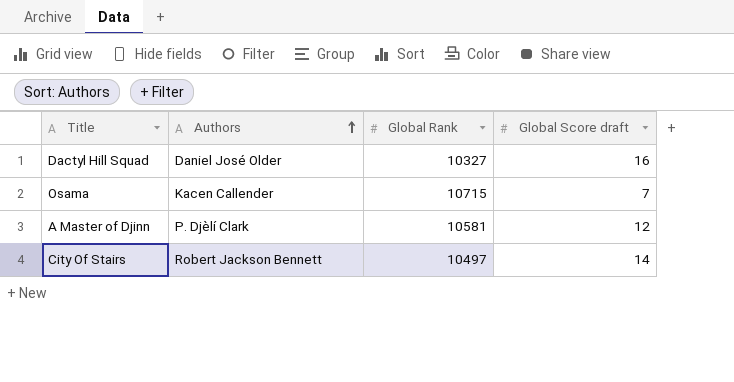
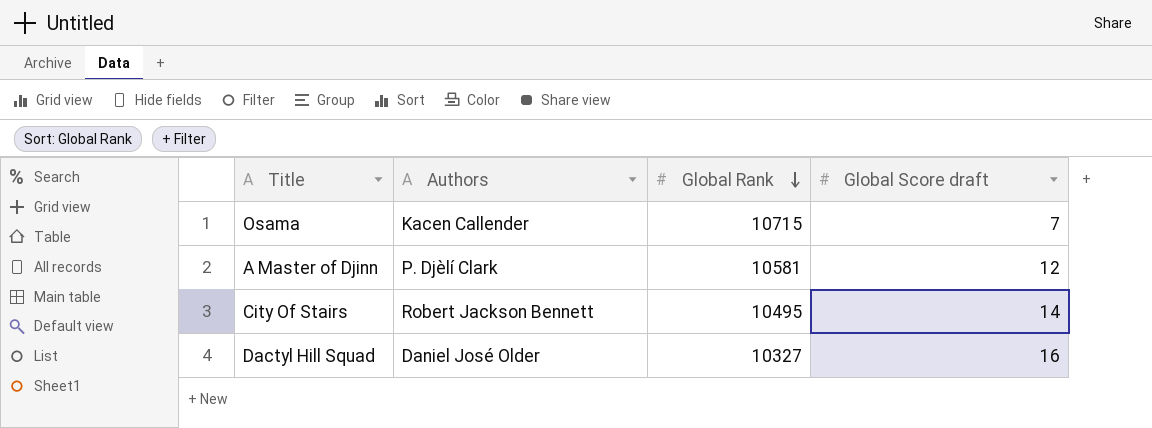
row order: Authors ascending -> Global Rank descending
City Of Stairs | Global Rank: 10497 -> 10495

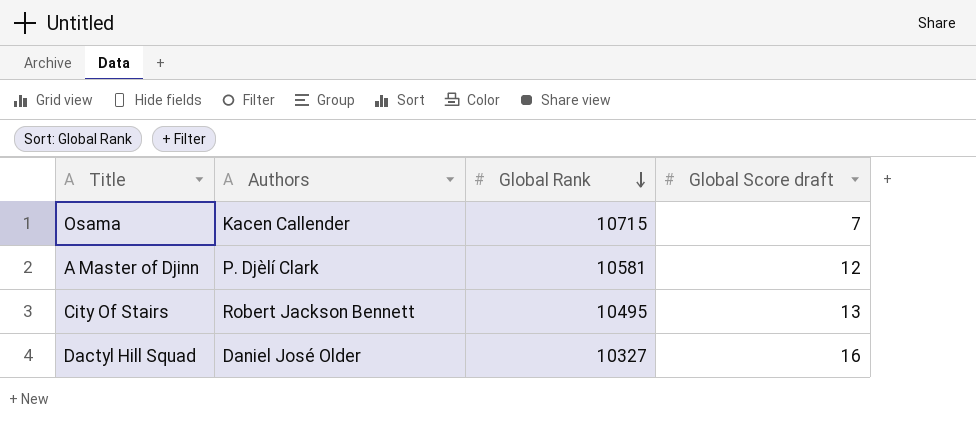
City Of Stairs | Global Score draft: 14 -> 13

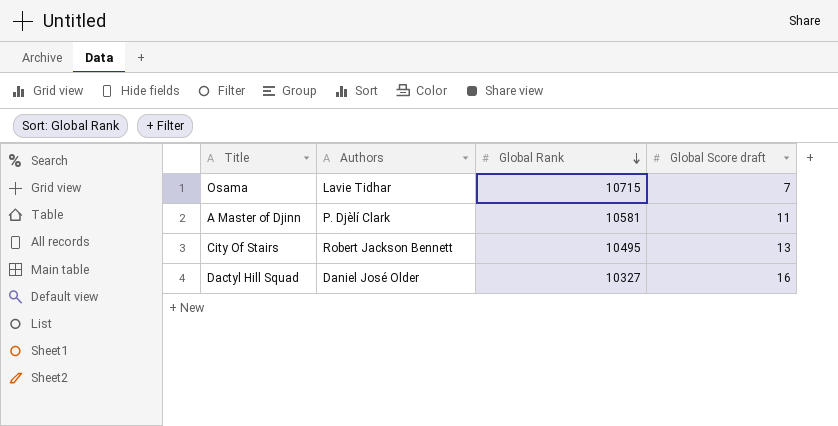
Osama | Authors: Kacen Callender -> Lavie Tidhar
A Master of Djinn | Global Score draft: 12 -> 11

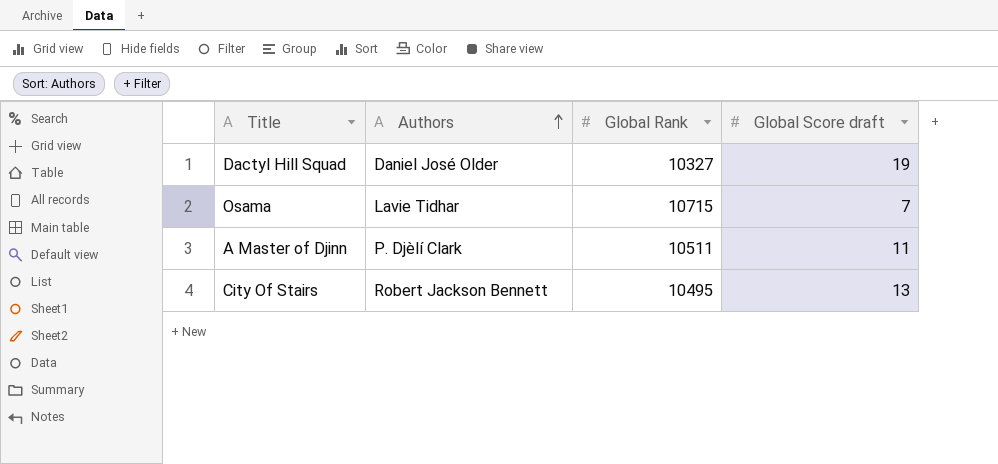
row order: Global Rank descending -> Authors ascending
Dactyl Hill Squad | Global Score draft: 16 -> 19
A Master of Djinn | Global Rank: 10581 -> 10511

